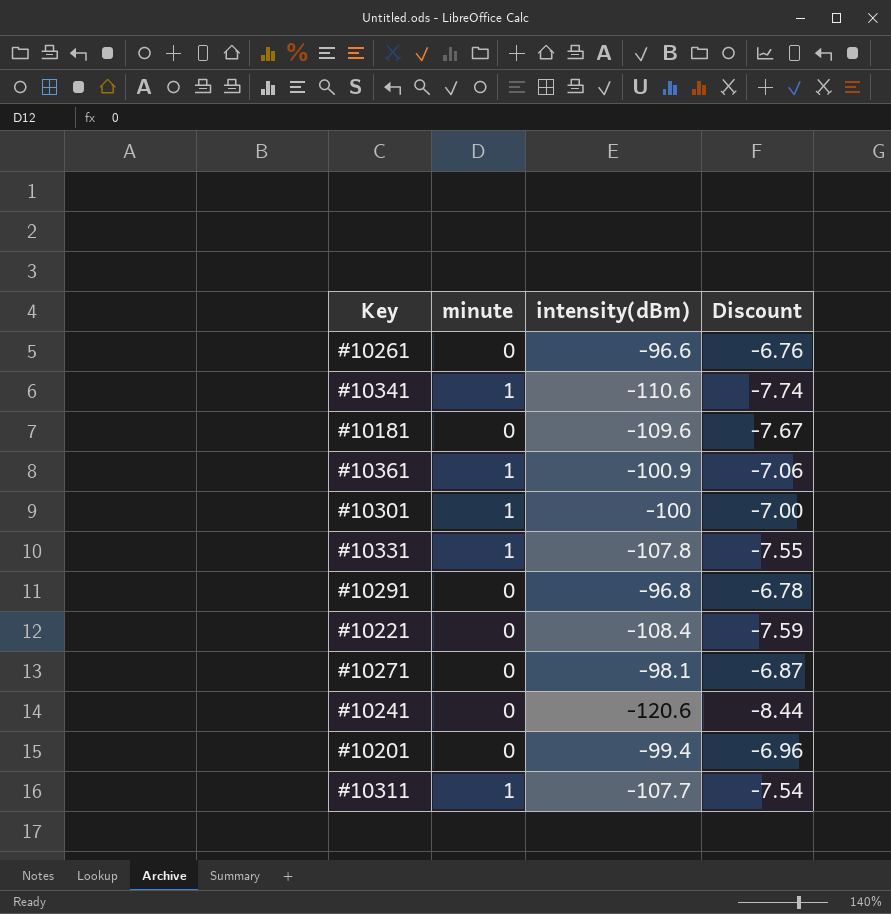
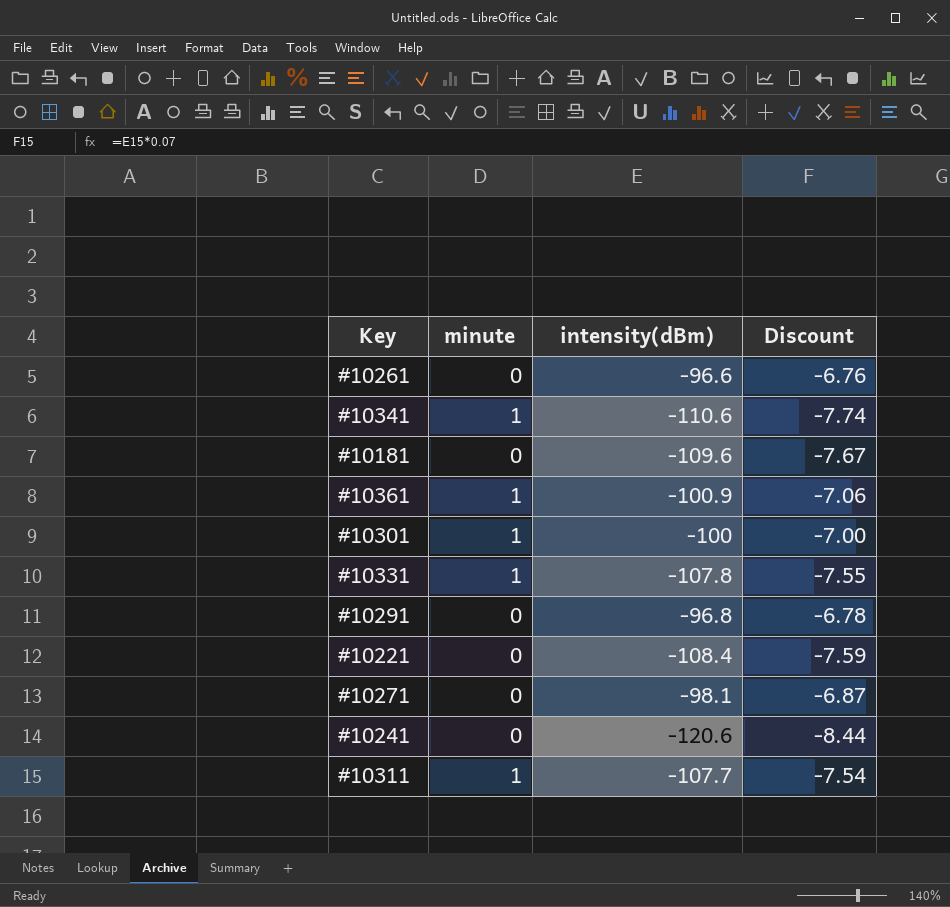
row #10201: 0 | -99.4 | -6.96 -> none

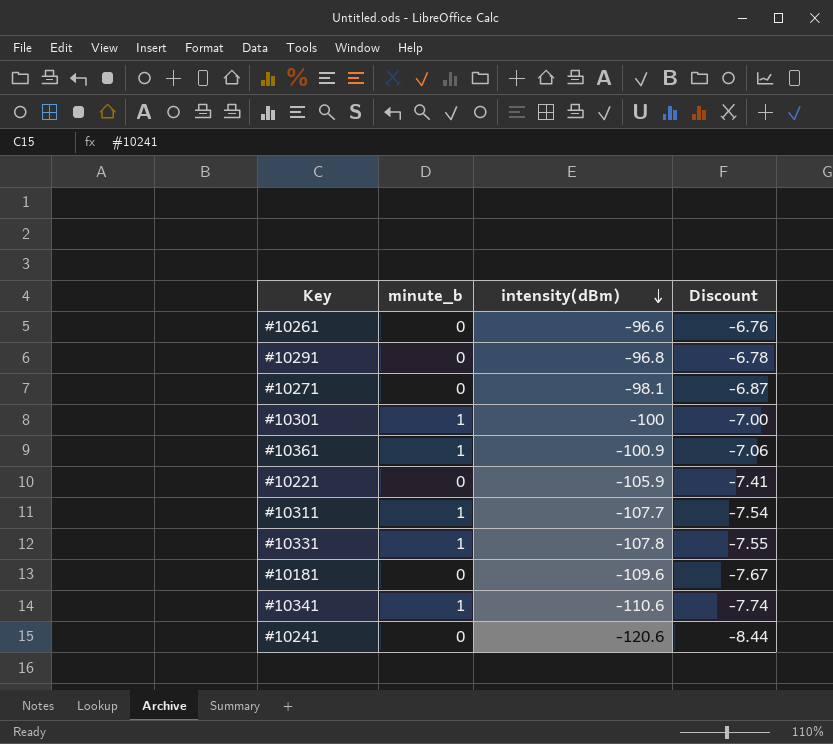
row order: none -> intensity(dBm) descending
column name: minute -> minute_b
#10221 | intensity(dBm): -108.4 -> -105.9
#10221 | Discount: -7.59 -> -7.41

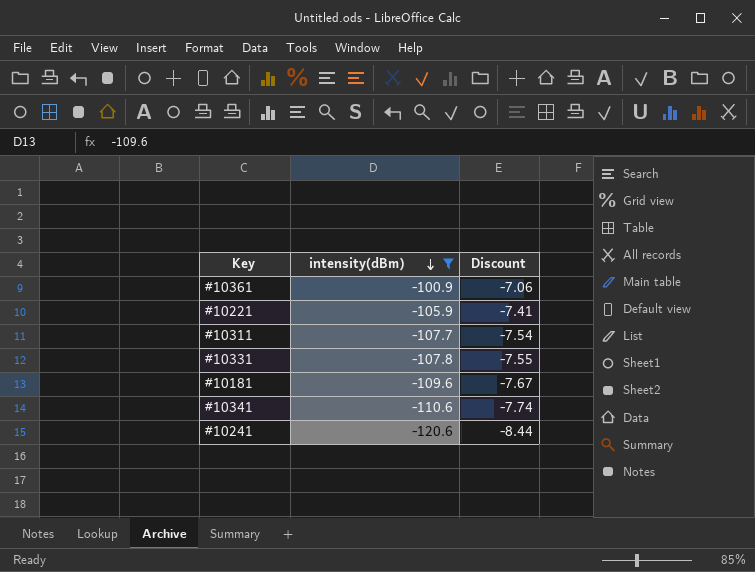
filter: none -> intensity(dBm) <= -100.9
column minute_b | position: 2 -> none

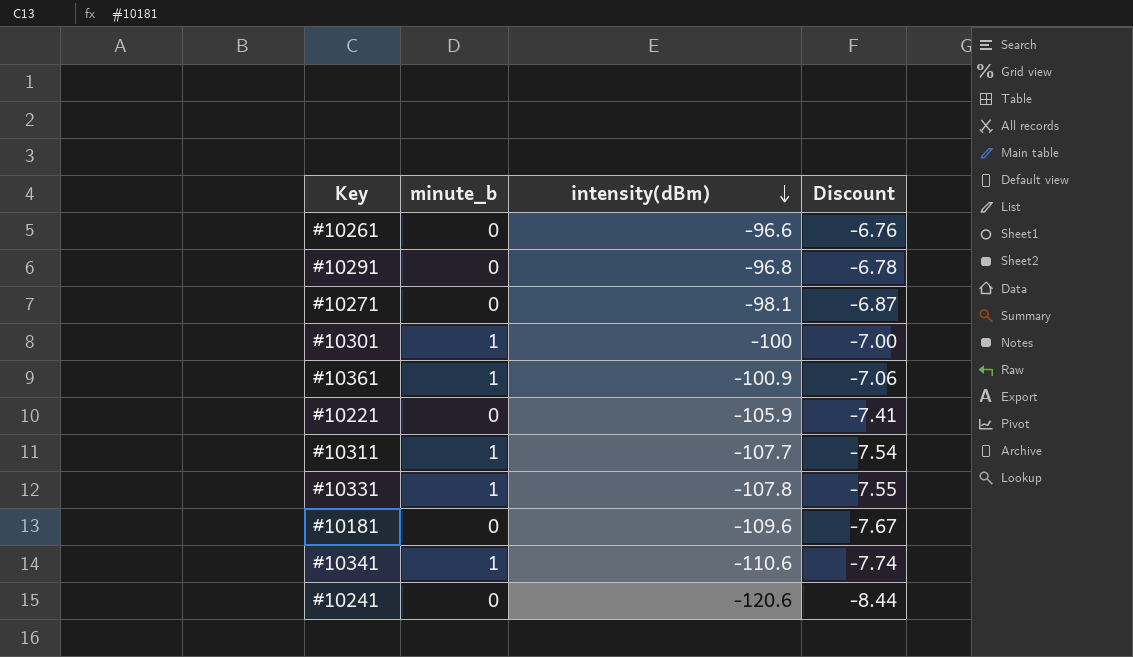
filter: intensity(dBm) <= -100.9 -> none
column minute_b | position: none -> 2

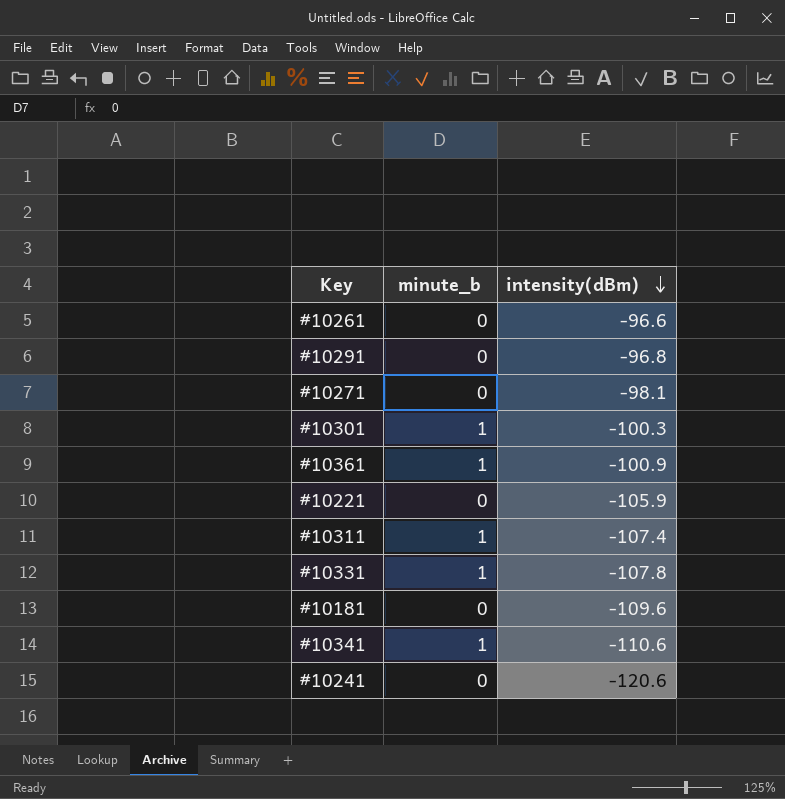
column Discount | formula: [intensity(dBm)] * 0.07 -> none
#10301 | intensity(dBm): -100 -> -100.3
#10311 | intensity(dBm): -107.7 -> -107.4

